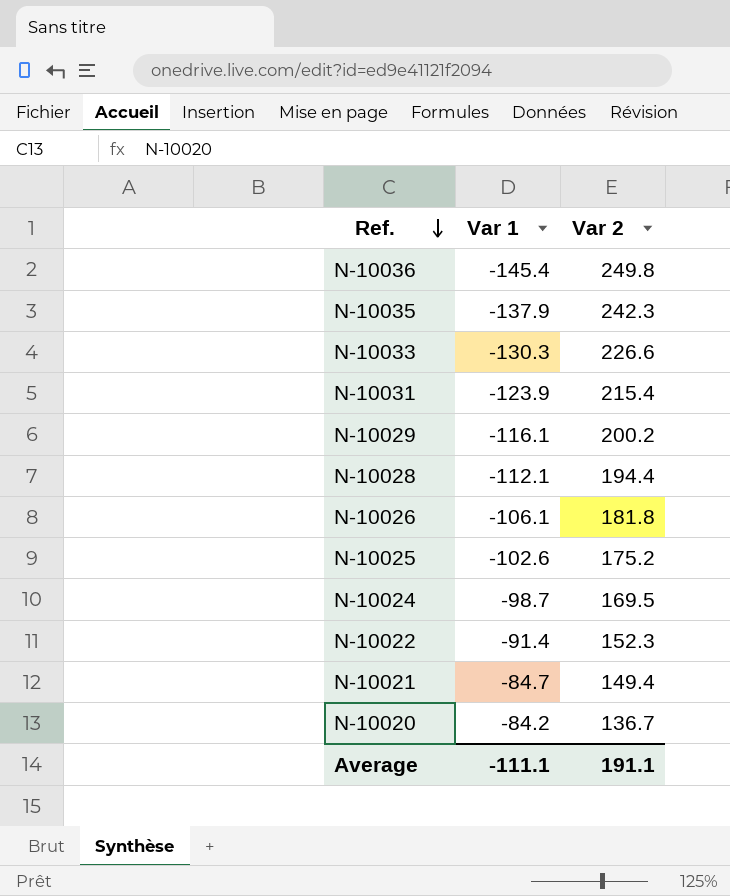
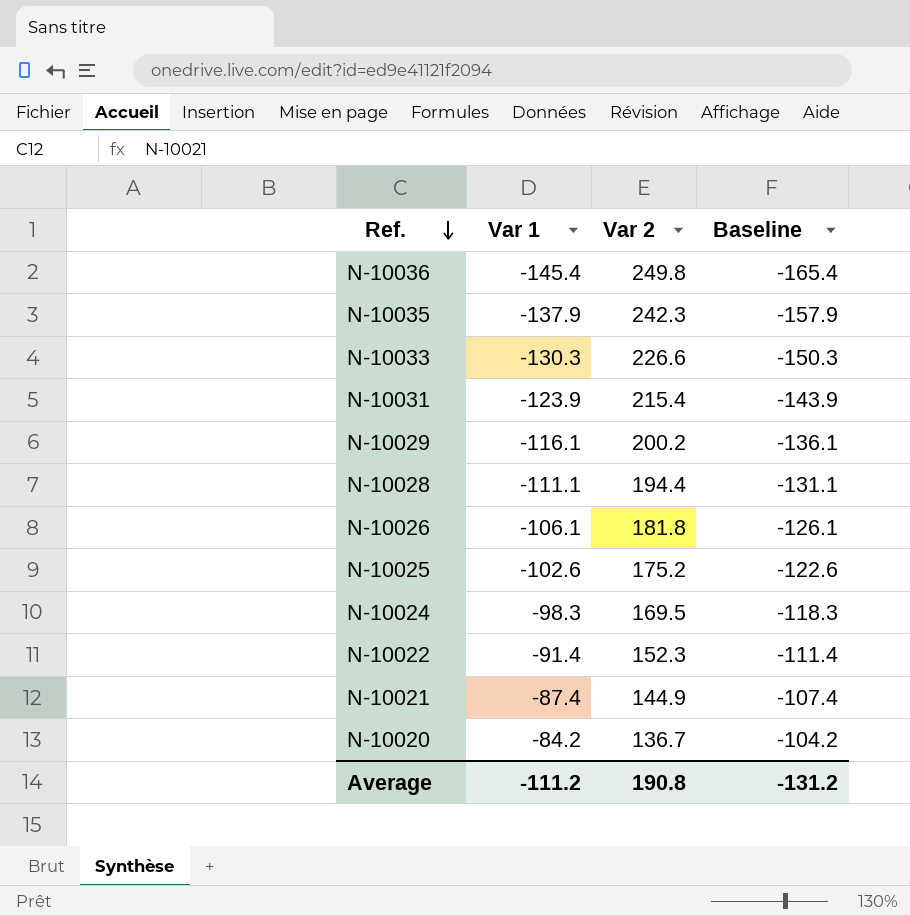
column Baseline | formula: none -> [Var 1] - 20
N-10028 | Var 1: -112.1 -> -111.1
N-10024 | Var 1: -98.7 -> -98.3
N-10021 | Var 1: -84.7 -> -87.4
N-10021 | Var 2: 149.4 -> 144.9
Average | Var 1: -111.1 -> -111.2
Average | Var 2: 191.1 -> 190.8

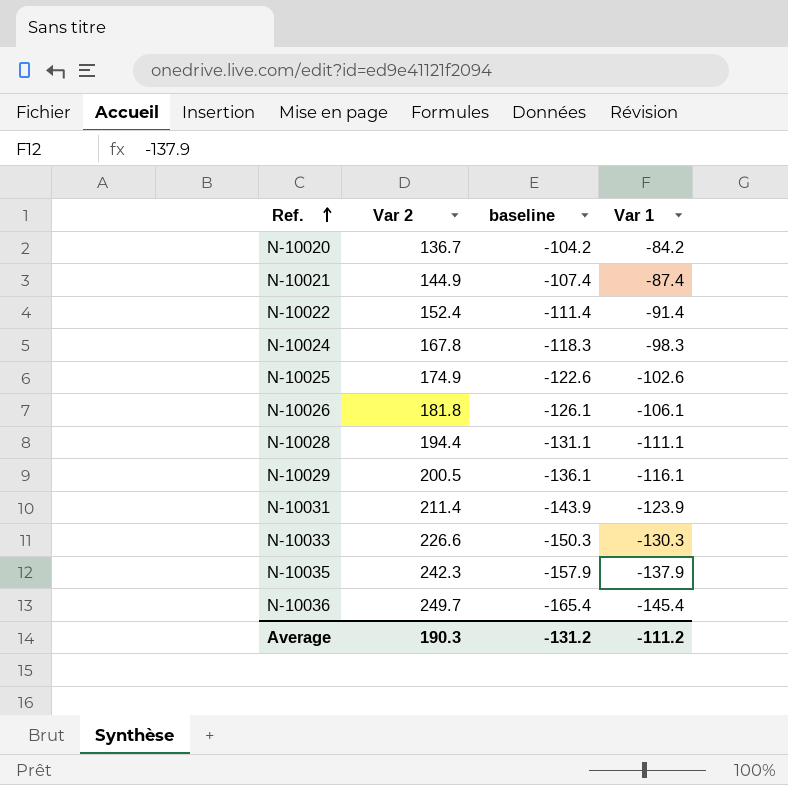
row order: Ref. descending -> Ref. ascending
column name: Baseline -> baseline
column Var 1 | position: 2 -> 4
N-10022 | Var 2: 152.3 -> 152.4
N-10024 | Var 2: 169.5 -> 167.8
N-10025 | Var 2: 175.2 -> 174.9
N-10029 | Var 2: 200.2 -> 200.5
N-10031 | Var 2: 215.4 -> 211.4
N-10036 | Var 2: 249.8 -> 249.7
Average | Var 2: 190.8 -> 190.3

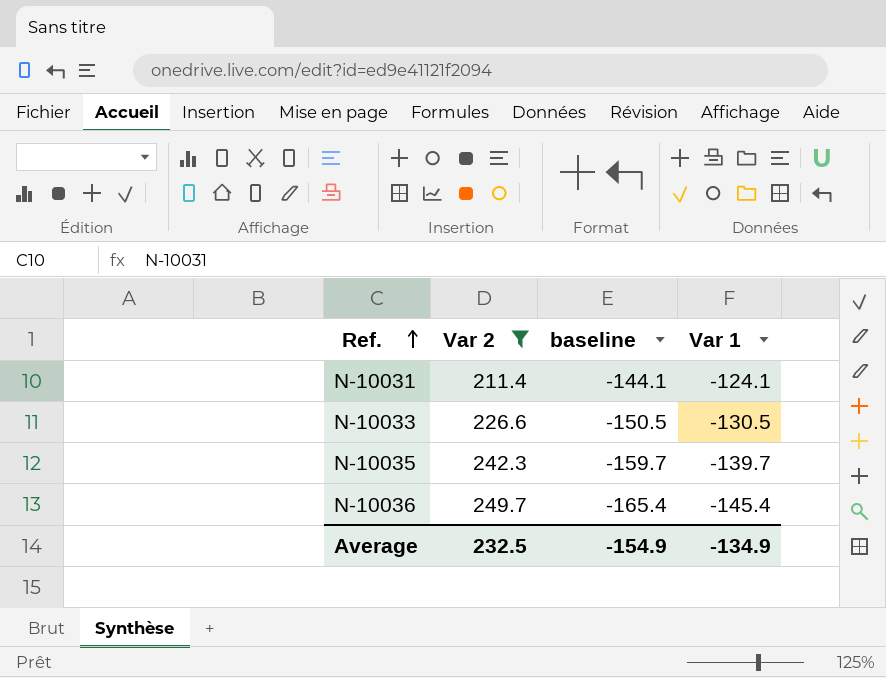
filter: none -> Var 2 >= 211.4
N-10031 | baseline: -143.9 -> -144.1
N-10031 | Var 1: -123.9 -> -124.1
N-10033 | baseline: -150.3 -> -150.5
N-10033 | Var 1: -130.3 -> -130.5
N-10035 | baseline: -157.9 -> -159.7
N-10035 | Var 1: -137.9 -> -139.7
Average | Var 2: 190.3 -> 232.5
Average | baseline: -131.2 -> -154.9
Average | Var 1: -111.2 -> -134.9

